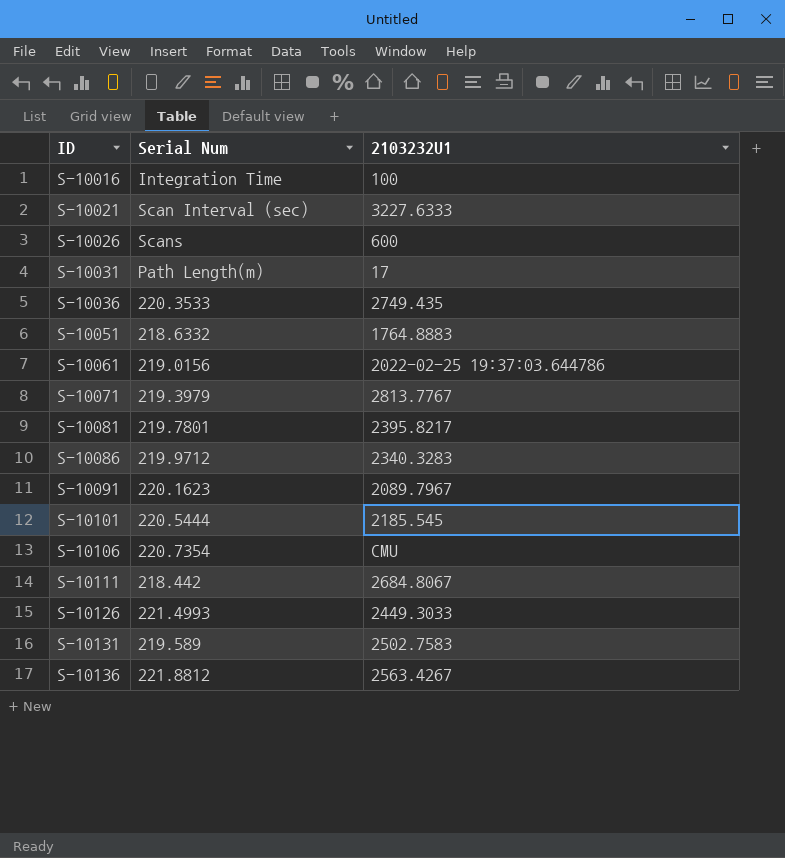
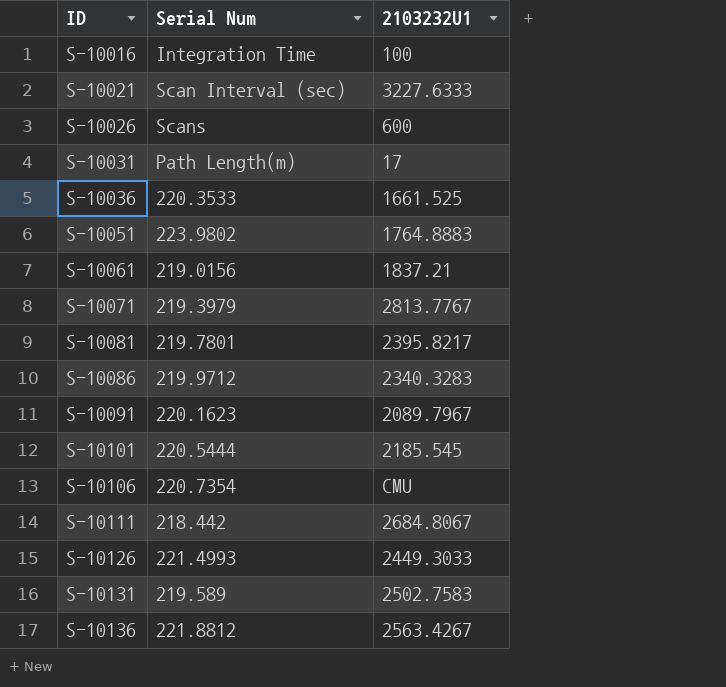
S-10036 | 2103232U1: 2749.435 -> 1661.525
S-10051 | Serial Num: 218.6332 -> 223.9802
S-10061 | 2103232U1: 2022-02-25 19:37:03.644786 -> 1837.21

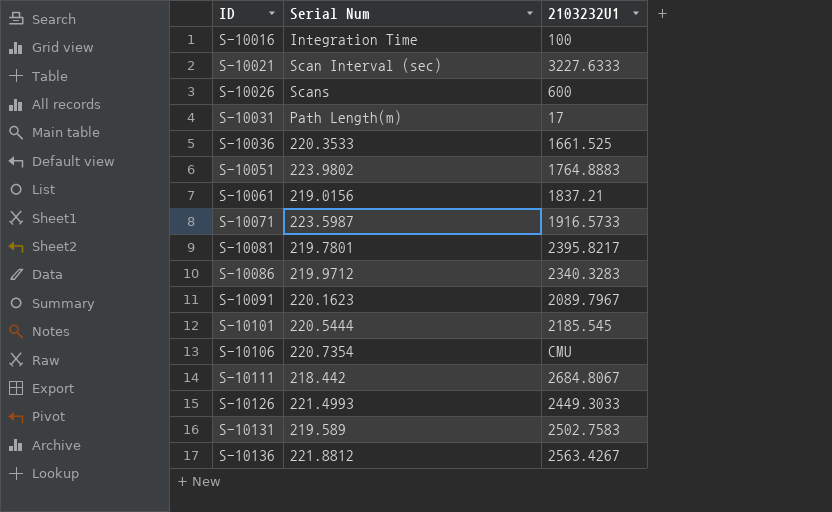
S-10071 | Serial Num: 219.3979 -> 223.5987
S-10071 | 2103232U1: 2813.7767 -> 1916.5733

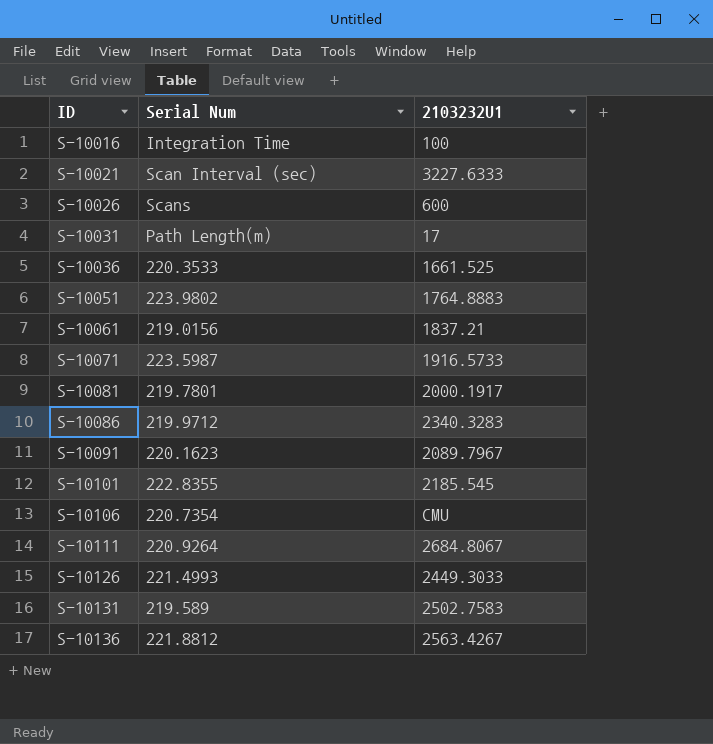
S-10081 | 2103232U1: 2395.8217 -> 2000.1917
S-10101 | Serial Num: 220.5444 -> 222.8355
S-10111 | Serial Num: 218.442 -> 220.9264

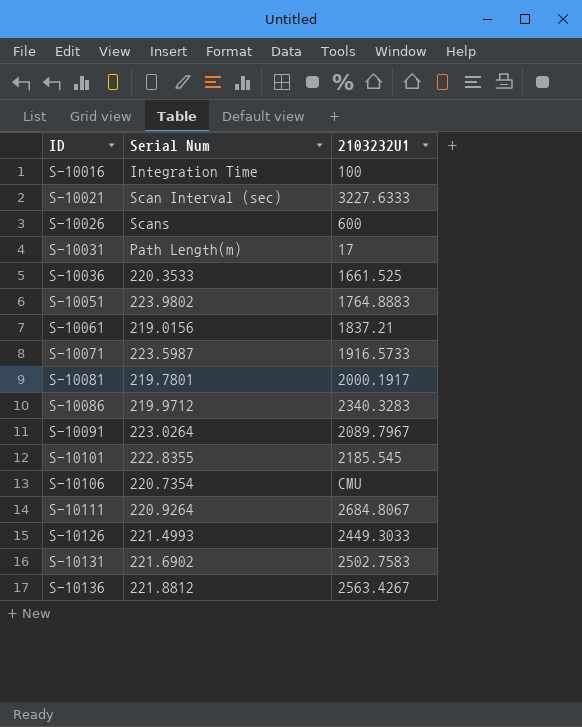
S-10091 | Serial Num: 220.1623 -> 223.0264
S-10131 | Serial Num: 219.589 -> 221.6902

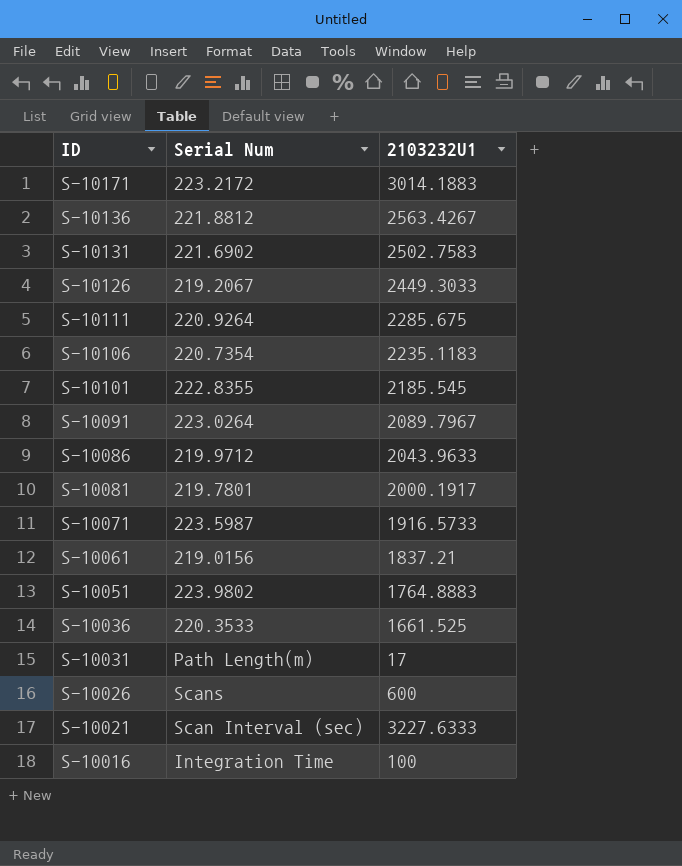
row order: ID ascending -> ID descending
row S-10171: none -> 223.2172 | 3014.1883
S-10126 | Serial Num: 221.4993 -> 219.2067
S-10111 | 2103232U1: 2684.8067 -> 2285.675
S-10106 | 2103232U1: CMU -> 2235.1183
S-10086 | 2103232U1: 2340.3283 -> 2043.9633

